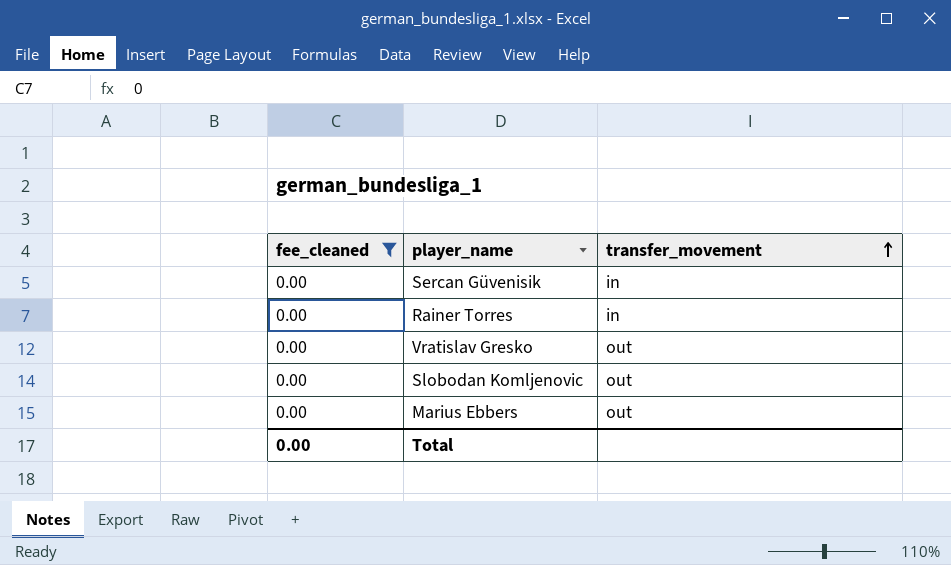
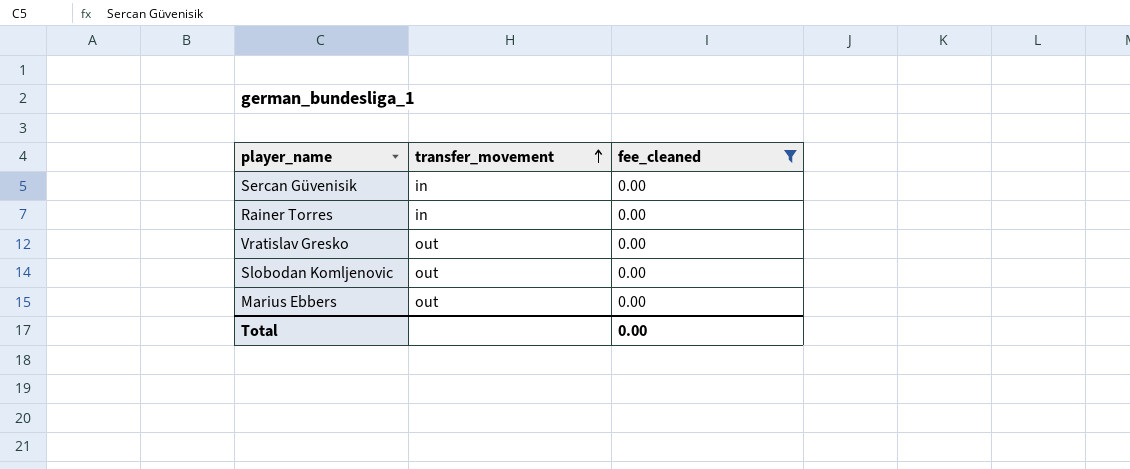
column fee_cleaned | position: 1 -> 3

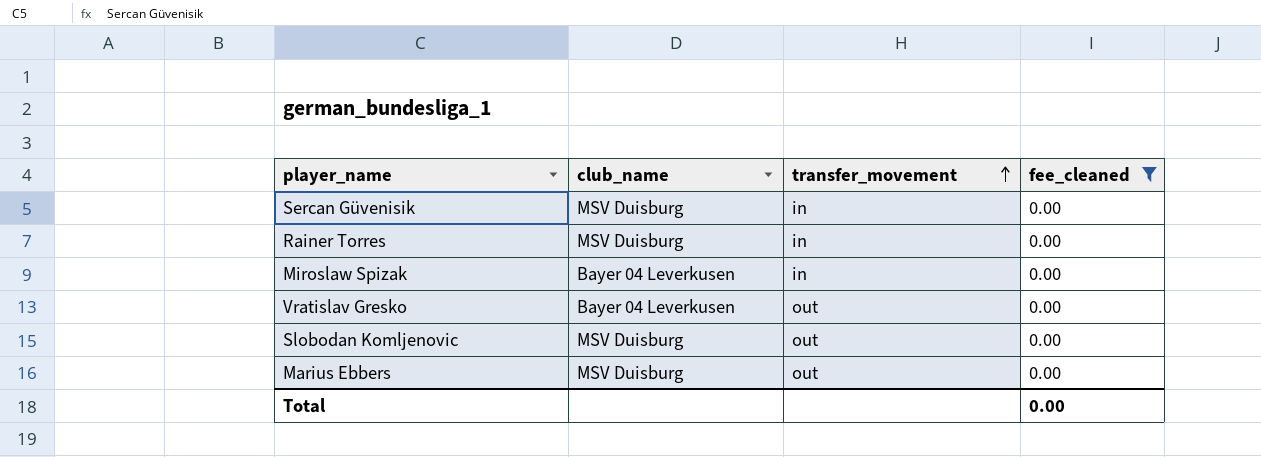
column club_name | position: none -> 2
row Miroslaw Spizak: none -> Bayer 04 Leverkusen | in | 0.00

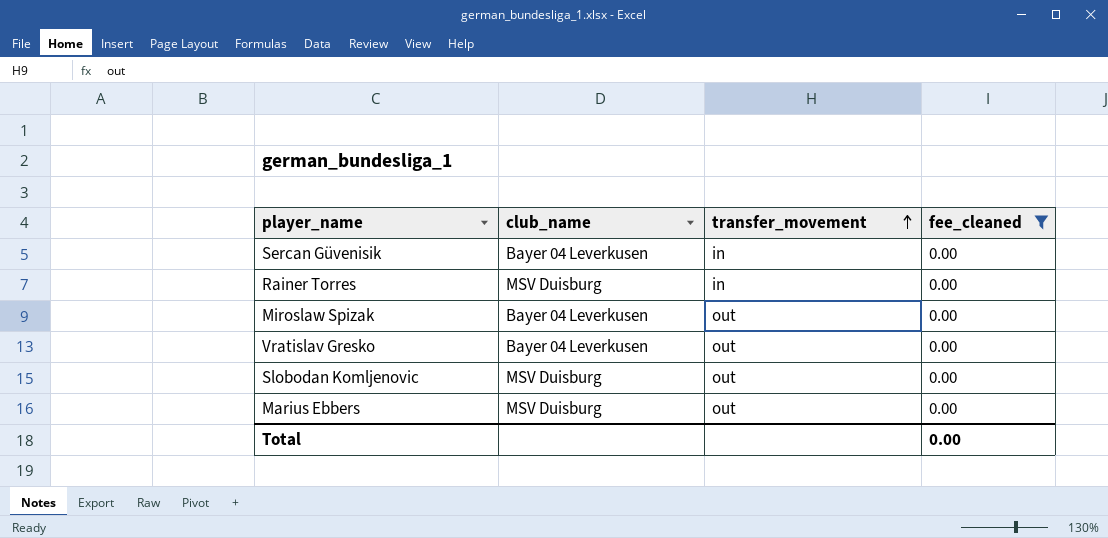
Sercan Güvenisik | club_name: MSV Duisburg -> Bayer 04 Leverkusen
Miroslaw Spizak | transfer_movement: in -> out

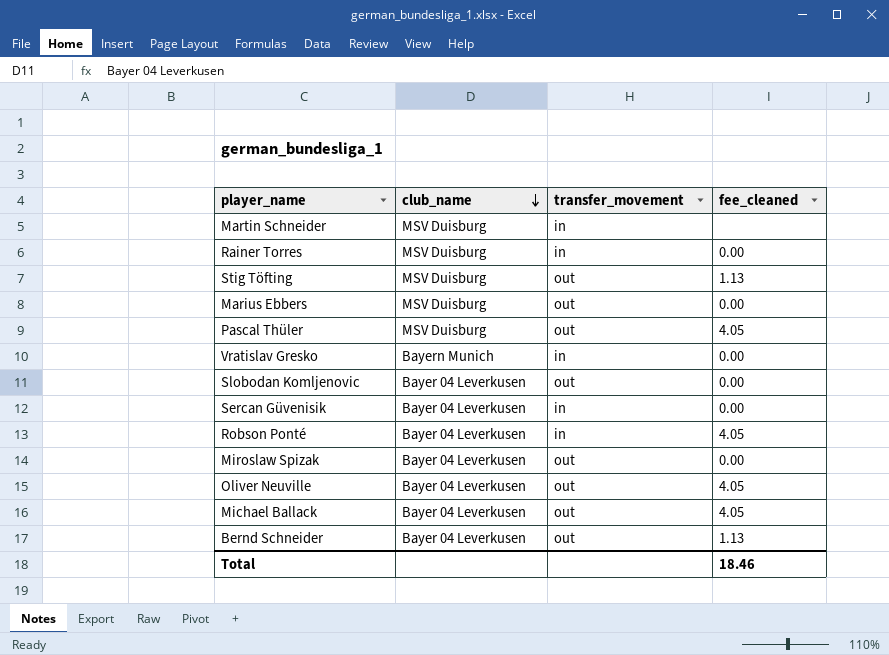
filter: fee_cleaned = 0.00 -> none
row order: transfer_movement ascending -> club_name descending
Vratislav Gresko | club_name: Bayer 04 Leverkusen -> Bayern Munich
Vratislav Gresko | transfer_movement: out -> in
Slobodan Komljenovic | club_name: MSV Duisburg -> Bayer 04 Leverkusen
Total | fee_cleaned: 0.00 -> 18.46

